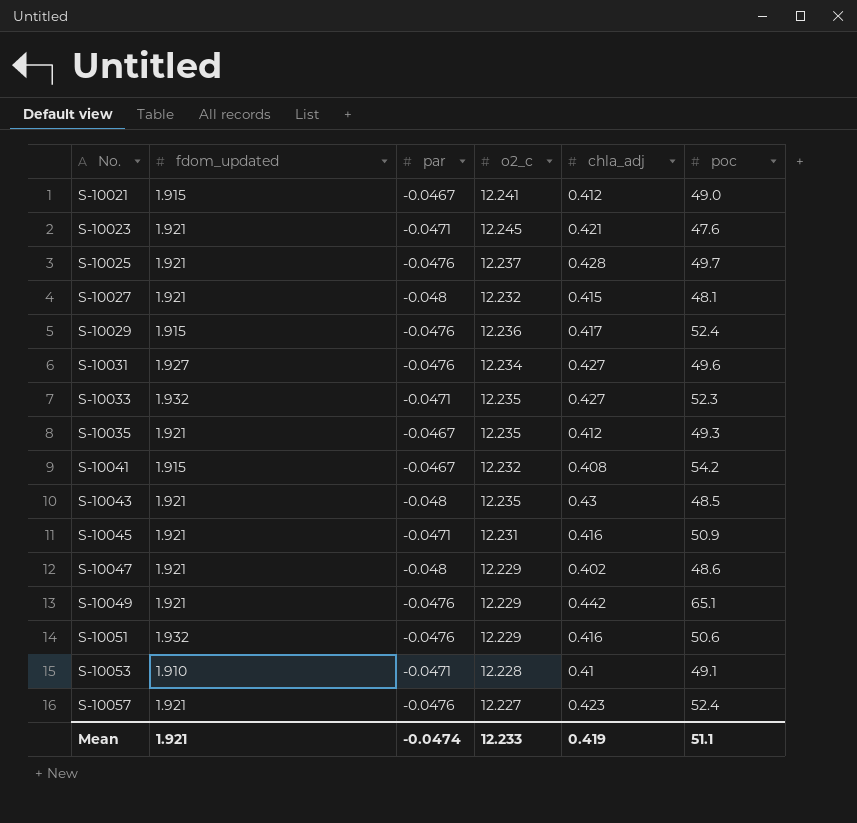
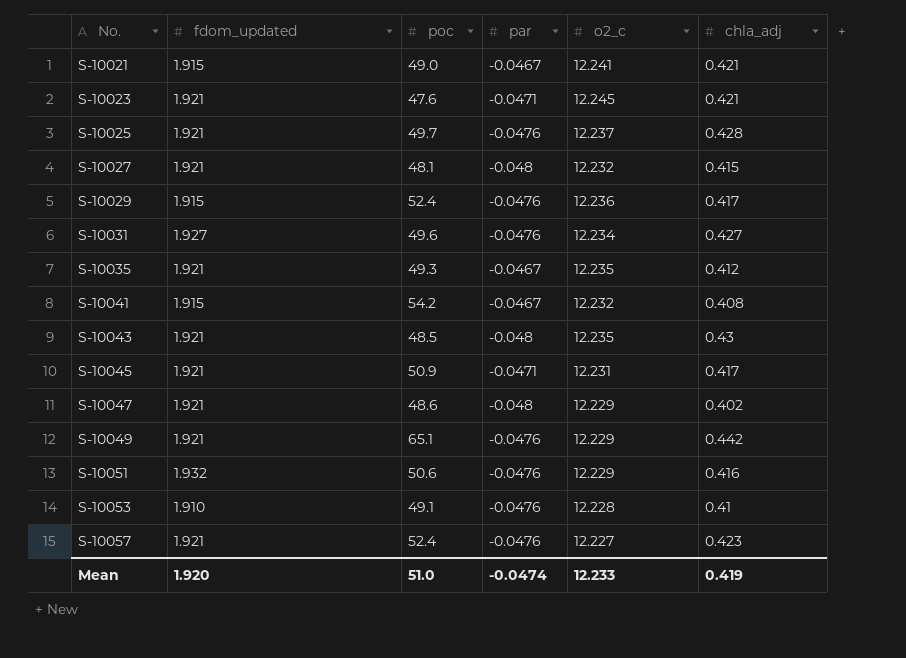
column poc | position: 6 -> 3
row S-10033: 1.932 | -0.0471 | 12.235 | 0.427 | 52.3 -> none
S-10021 | chla_adj: 0.412 -> 0.421
S-10045 | chla_adj: 0.416 -> 0.417
S-10053 | par: -0.0471 -> -0.0476
Mean | fdom_updated: 1.921 -> 1.920
Mean | poc: 51.1 -> 51.0

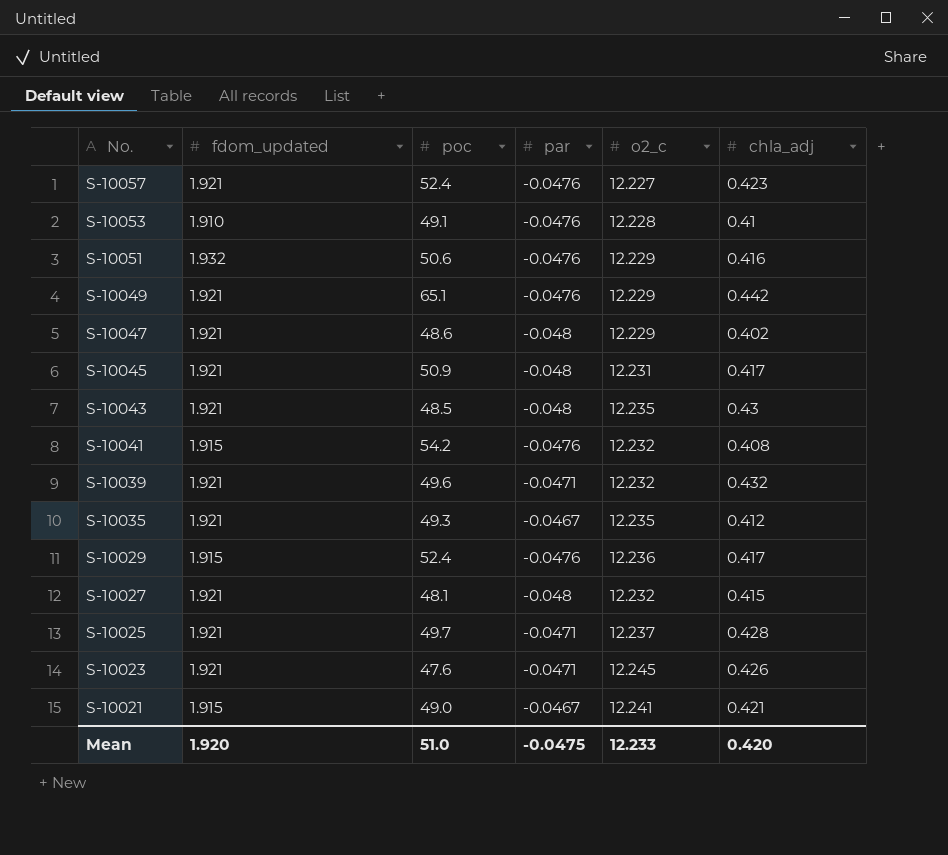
row order: No. ascending -> No. descending
row S-10031: 1.927 | 49.6 | -0.0476 | 12.234 | 0.427 -> none
S-10045 | par: -0.0471 -> -0.048
S-10041 | par: -0.0467 -> -0.0476
row S-10039: none -> 1.921 | 49.6 | -0.0471 | 12.232 | 0.432
S-10025 | par: -0.0476 -> -0.0471
S-10023 | chla_adj: 0.421 -> 0.426
Mean | par: -0.0474 -> -0.0475
Mean | chla_adj: 0.419 -> 0.420

